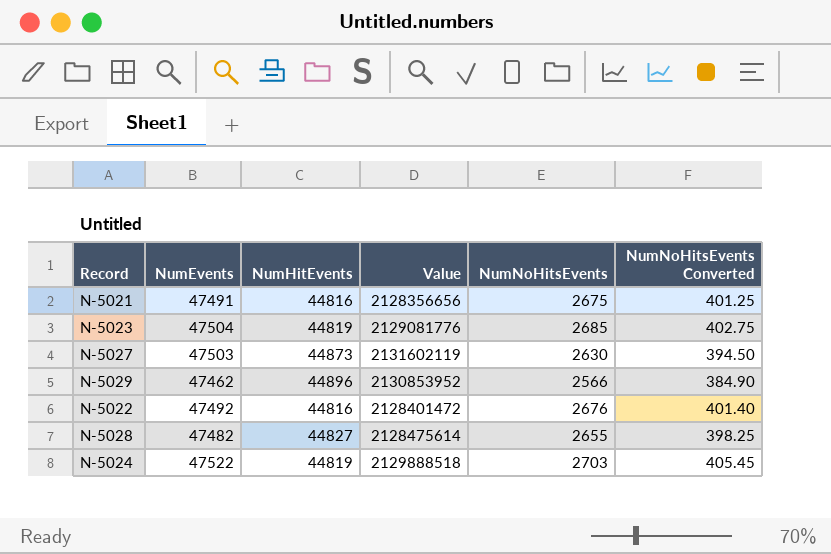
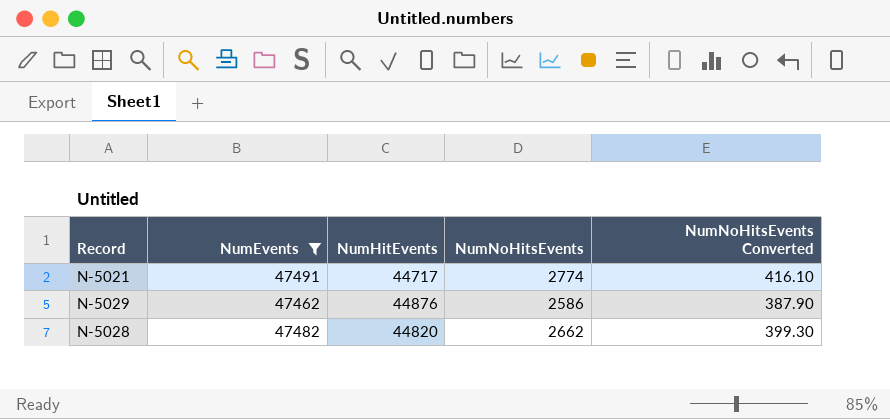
filter: none -> NumEvents <= 47491
column Value | formula: [NumEvents] * [NumHitEvents] -> none
N-5021 | NumHitEvents: 44816 -> 44717
N-5021 | NumNoHitsEvents: 2675 -> 2774
N-5021 | NumNoHitsEvents Converted: 401.25 -> 416.10
N-5029 | NumHitEvents: 44896 -> 44876
N-5029 | NumNoHitsEvents: 2566 -> 2586
N-5029 | NumNoHitsEvents Converted: 384.90 -> 387.90
N-5028 | NumHitEvents: 44827 -> 44820
N-5028 | NumNoHitsEvents: 2655 -> 2662
N-5028 | NumNoHitsEvents Converted: 398.25 -> 399.30

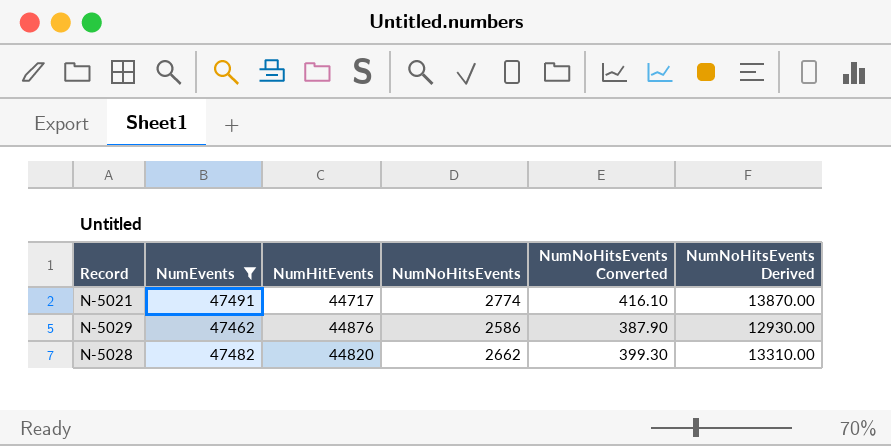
column NumNoHitsEvents Derived | formula: none -> [NumNoHitsEvents] * 5

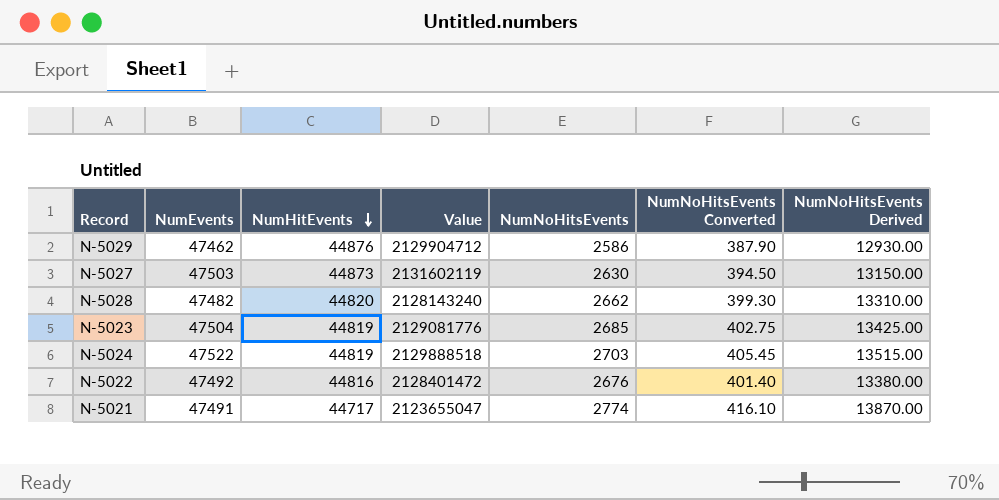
filter: NumEvents <= 47491 -> none
row order: none -> NumHitEvents descending
column Value | formula: none -> [NumEvents] * [NumHitEvents]

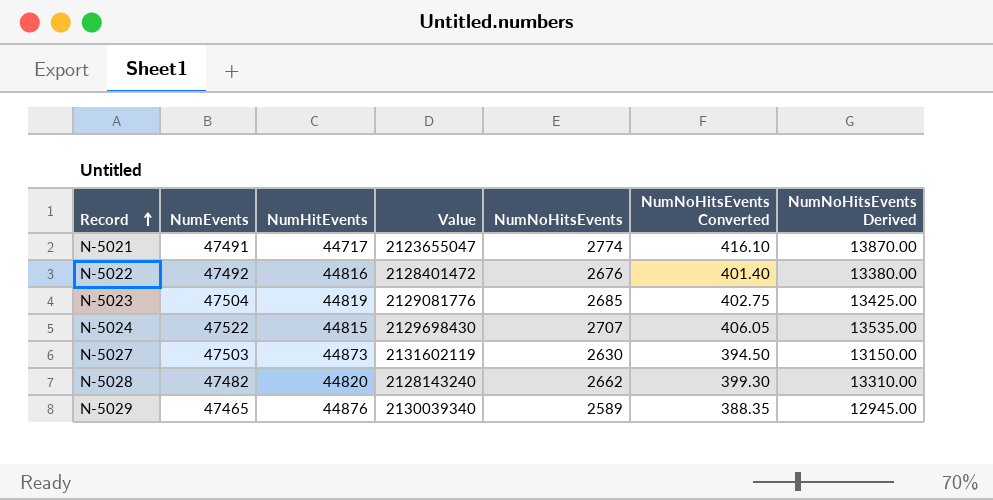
row order: NumHitEvents descending -> Record ascending
N-5024 | NumHitEvents: 44819 -> 44815
N-5024 | Value: 2129888518 -> 2129698430
N-5024 | NumNoHitsEvents: 2703 -> 2707
N-5024 | NumNoHitsEvents Converted: 405.45 -> 406.05
N-5024 | NumNoHitsEvents Derived: 13515.00 -> 13535.00
N-5029 | NumEvents: 47462 -> 47465
N-5029 | Value: 2129904712 -> 2130039340
N-5029 | NumNoHitsEvents: 2586 -> 2589
N-5029 | NumNoHitsEvents Converted: 387.90 -> 388.35
N-5029 | NumNoHitsEvents Derived: 12930.00 -> 12945.00

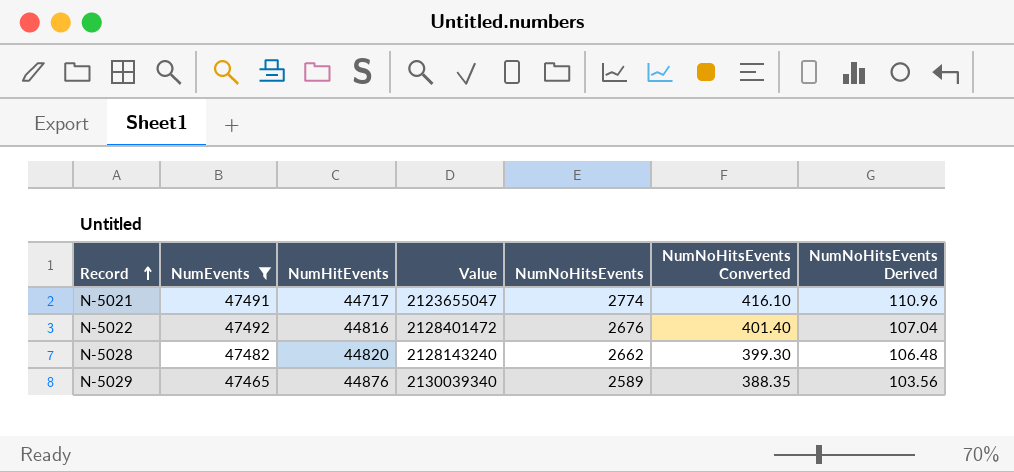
filter: none -> NumEvents <= 47492
column NumNoHitsEvents Derived | formula: [NumNoHitsEvents] * 5 -> [NumNoHitsEvents] * 0.04

